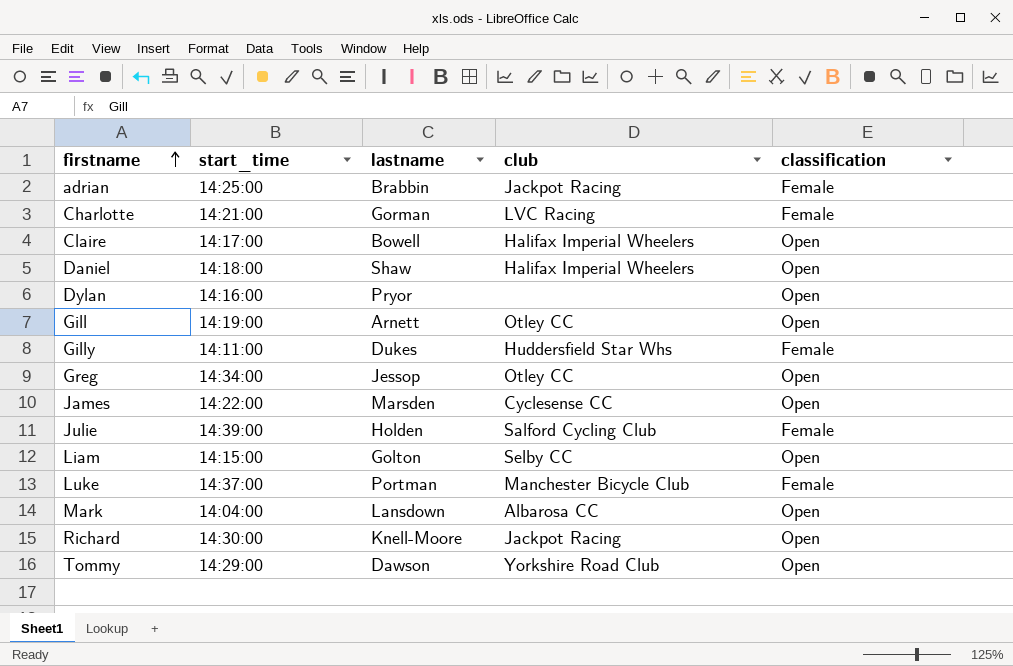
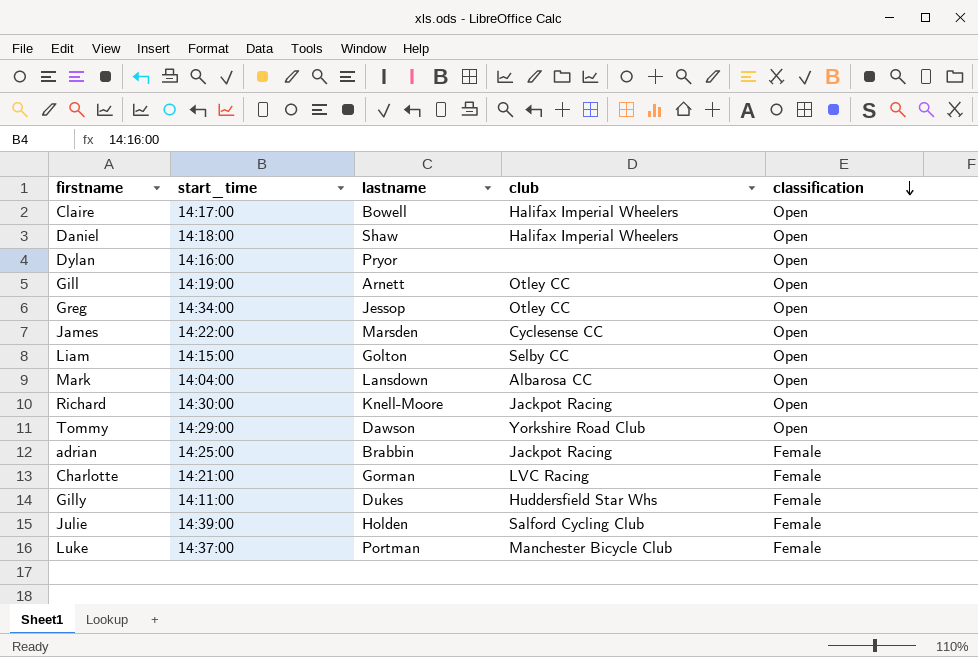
row order: firstname ascending -> classification descending

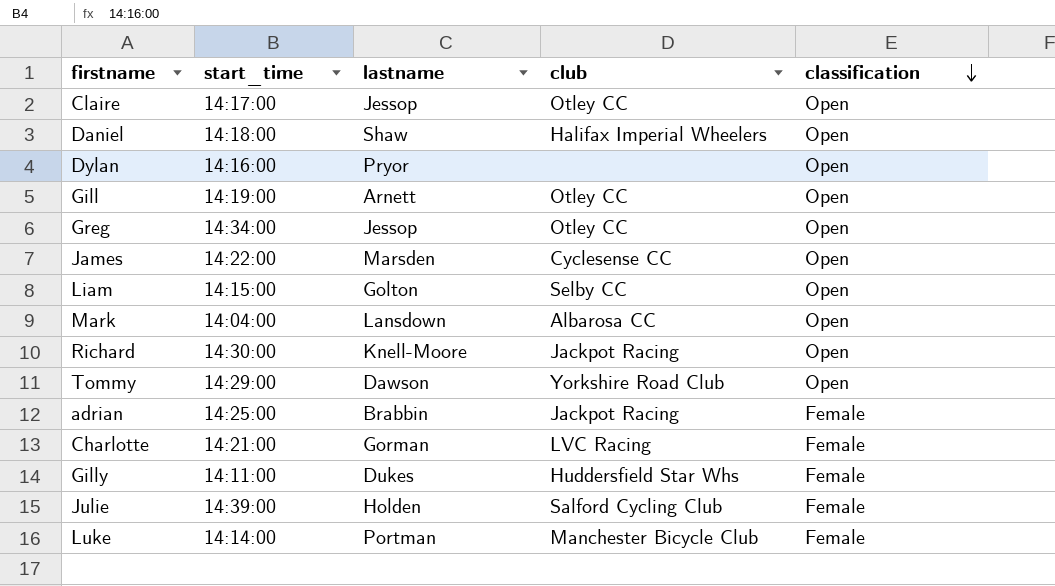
Claire | lastname: Bowell -> Jessop
Claire | club: Halifax Imperial Wheelers -> Otley CC
Luke | start_time: 14:37:00 -> 14:14:00

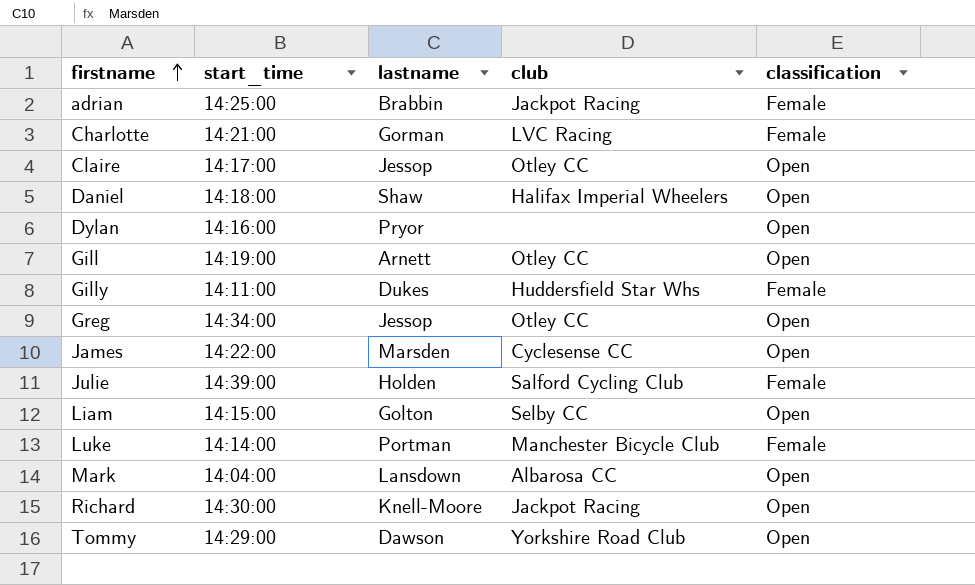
row order: classification descending -> firstname ascending

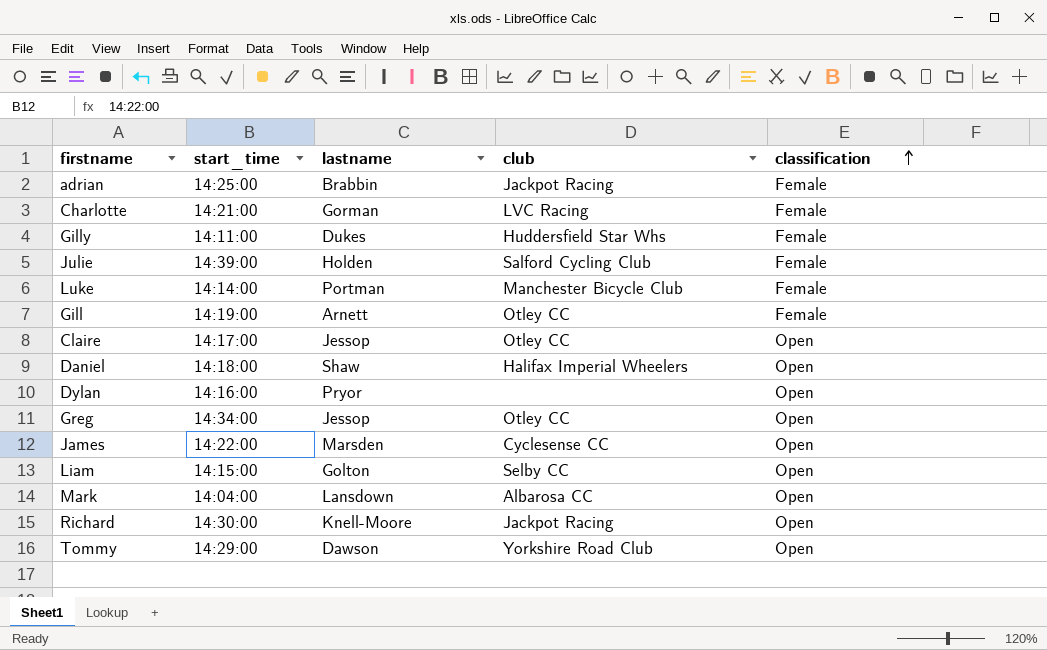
row order: firstname ascending -> classification ascending
Gill | classification: Open -> Female

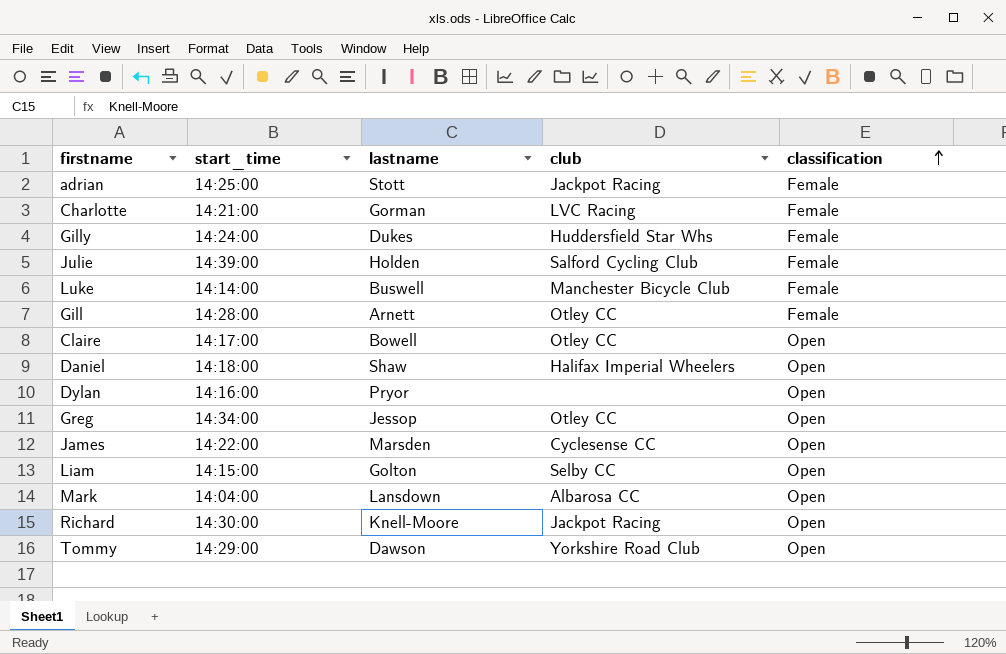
adrian | lastname: Brabbin -> Stott
Gilly | start_time: 14:11:00 -> 14:24:00
Luke | lastname: Portman -> Buswell
Gill | start_time: 14:19:00 -> 14:28:00
Claire | lastname: Jessop -> Bowell

